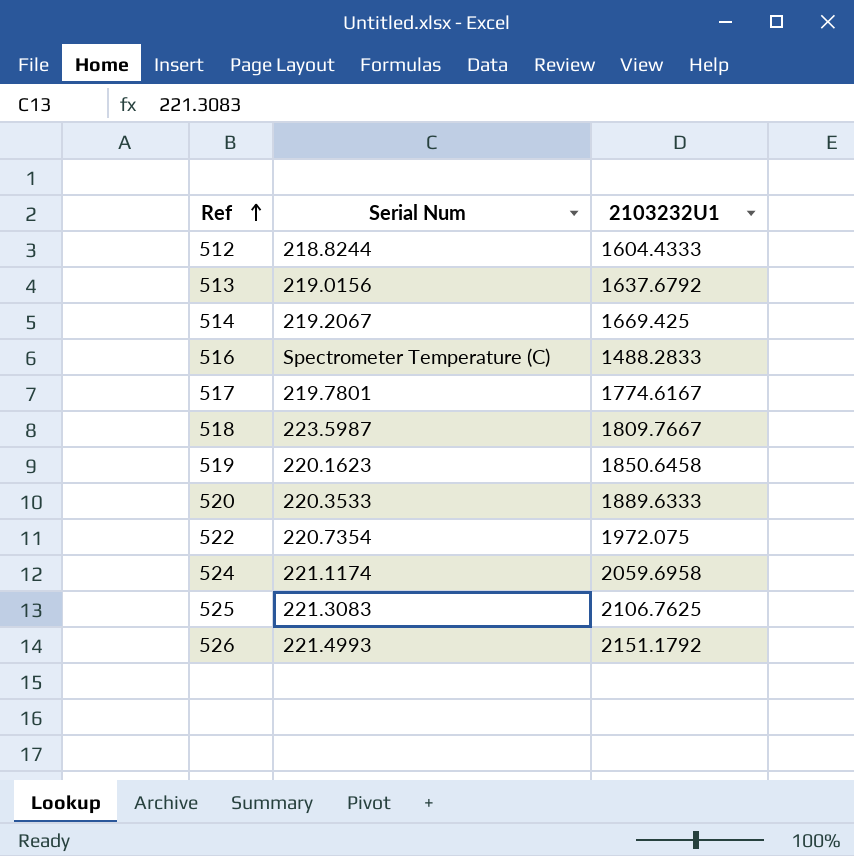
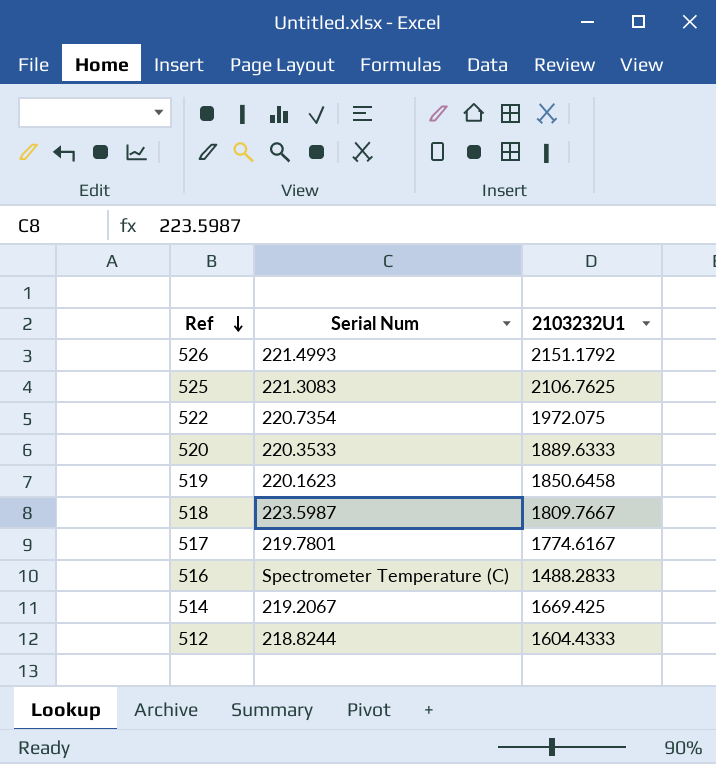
row order: Ref ascending -> Ref descending
row 513: 219.0156 | 1637.6792 -> none
row 524: 221.1174 | 2059.6958 -> none

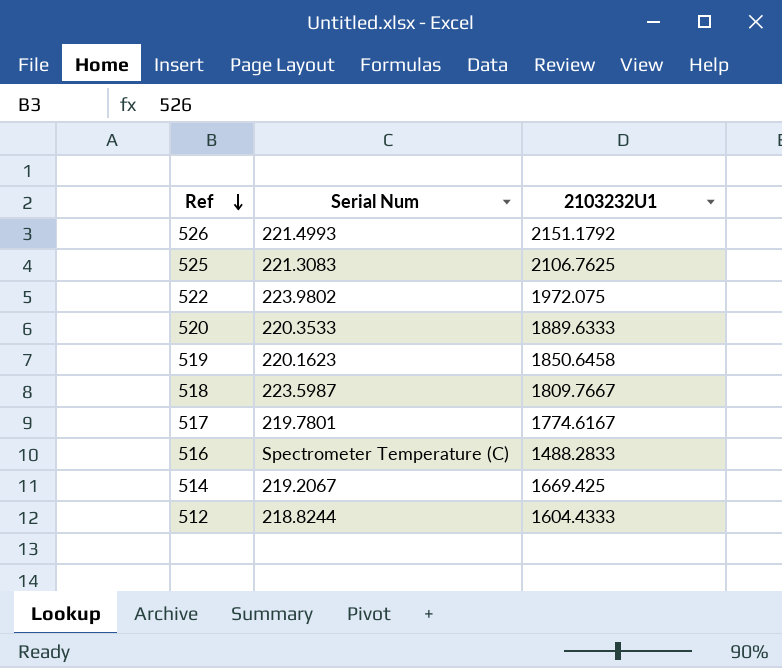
522 | Serial Num: 220.7354 -> 223.9802

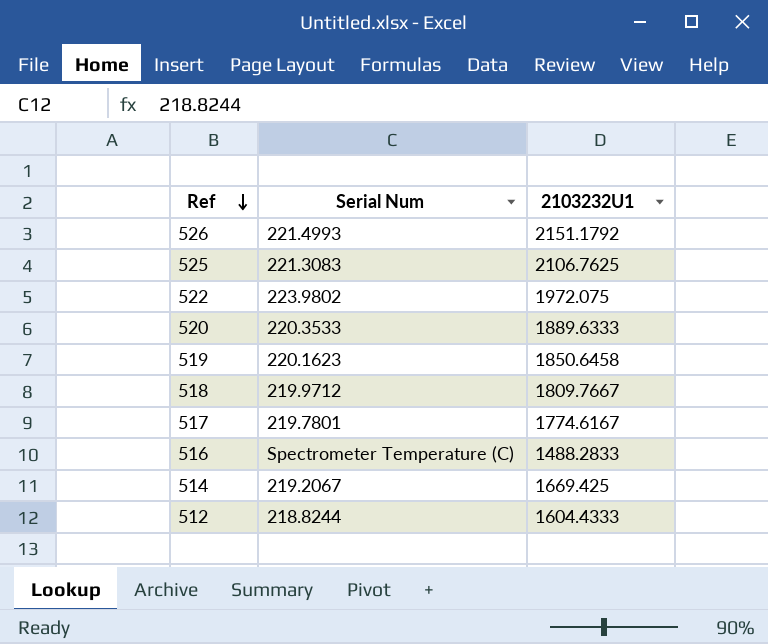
518 | Serial Num: 223.5987 -> 219.9712

